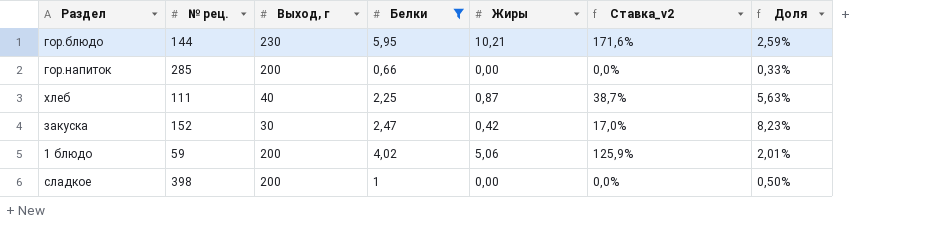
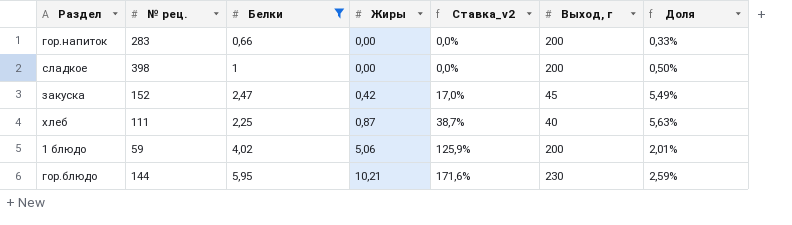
row order: none -> Жиры ascending
column Выход, г | position: 3 -> 6
гор.напиток | № рец.: 285 -> 283
закуска | Выход, г: 30 -> 45
закуска | Доля: 8,23% -> 5,49%

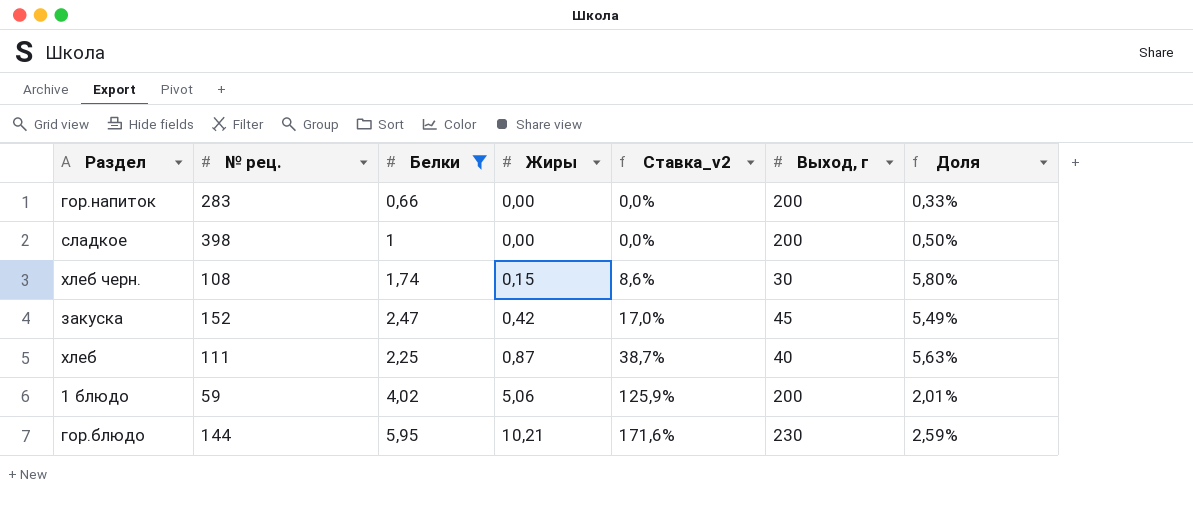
row хлеб черн.: none -> 108 | 1,74 | 0,15 | 8,6% | 30 | 5,80%

